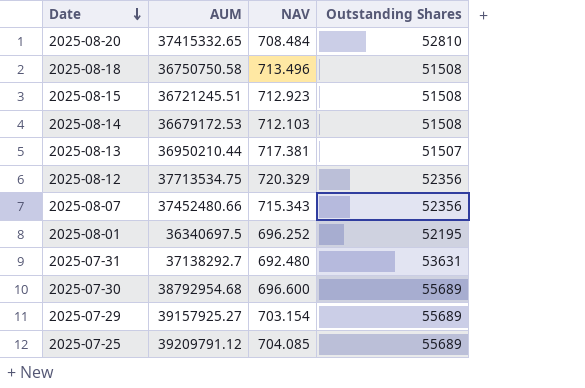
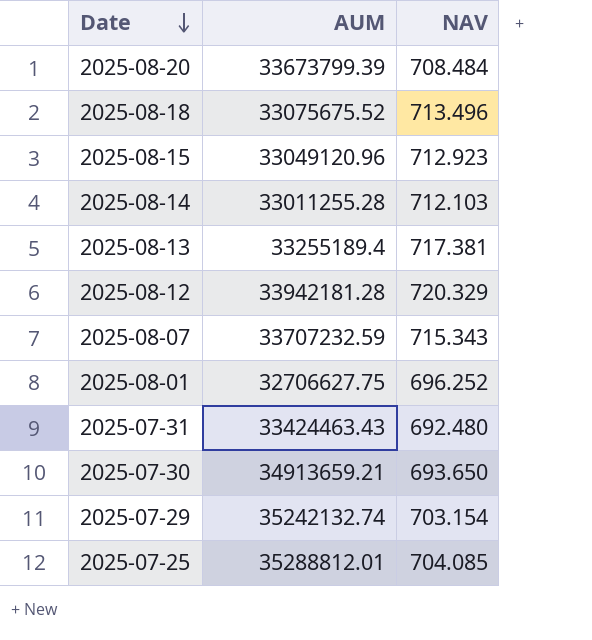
column Outstanding Shares | formula: [AUM] / [NAV] -> none
2025-08-20 | AUM: 37415332.65 -> 33673799.39
2025-08-18 | AUM: 36750750.58 -> 33075675.52
2025-08-15 | AUM: 36721245.51 -> 33049120.96
2025-08-14 | AUM: 36679172.53 -> 33011255.28
2025-08-13 | AUM: 36950210.44 -> 33255189.4
2025-08-12 | AUM: 37713534.75 -> 33942181.28
2025-08-07 | AUM: 37452480.66 -> 33707232.59
2025-08-01 | AUM: 36340697.5 -> 32706627.75
2025-07-31 | AUM: 37138292.7 -> 33424463.43
2025-07-30 | AUM: 38792954.68 -> 34913659.21
2025-07-30 | NAV: 696.600 -> 693.650
2025-07-29 | AUM: 39157925.27 -> 35242132.74
2025-07-25 | AUM: 39209791.12 -> 35288812.01

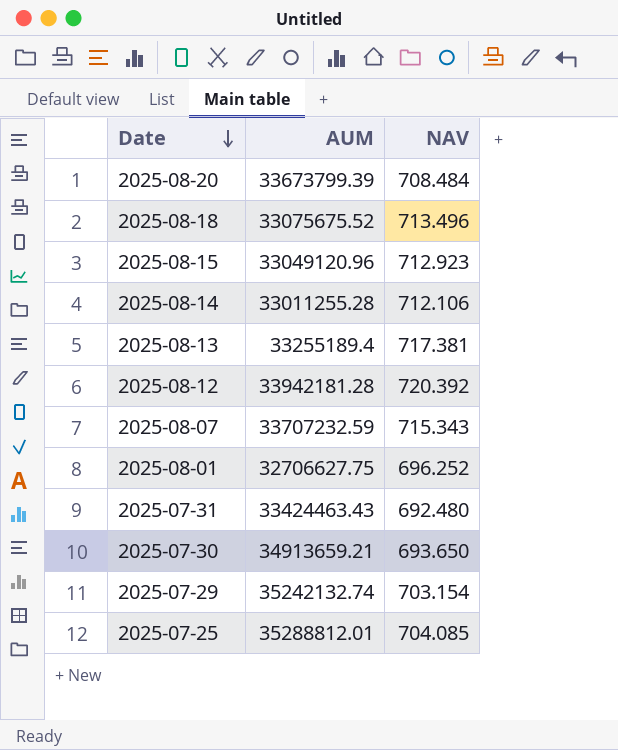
2025-08-14 | NAV: 712.103 -> 712.106
2025-08-12 | NAV: 720.329 -> 720.392

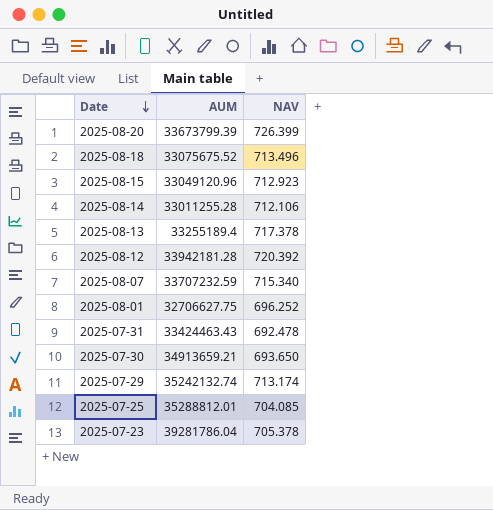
2025-08-20 | NAV: 708.484 -> 726.399
2025-08-13 | NAV: 717.381 -> 717.378
2025-08-07 | NAV: 715.343 -> 715.340
2025-07-31 | NAV: 692.480 -> 692.478
2025-07-29 | NAV: 703.154 -> 713.174
row 2025-07-23: none -> 39281786.04 | 705.378

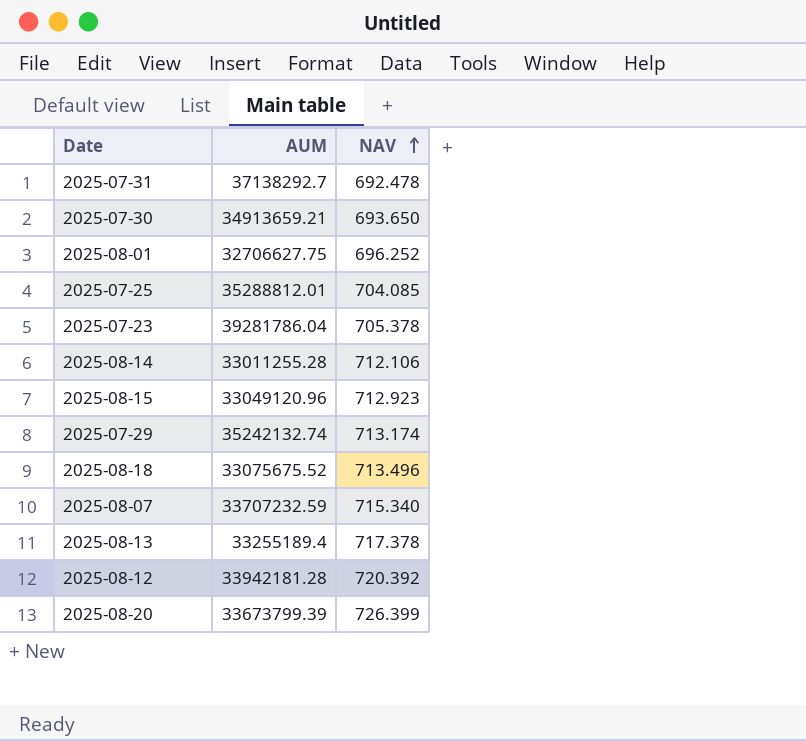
row order: Date descending -> NAV ascending
2025-07-31 | AUM: 33424463.43 -> 37138292.7

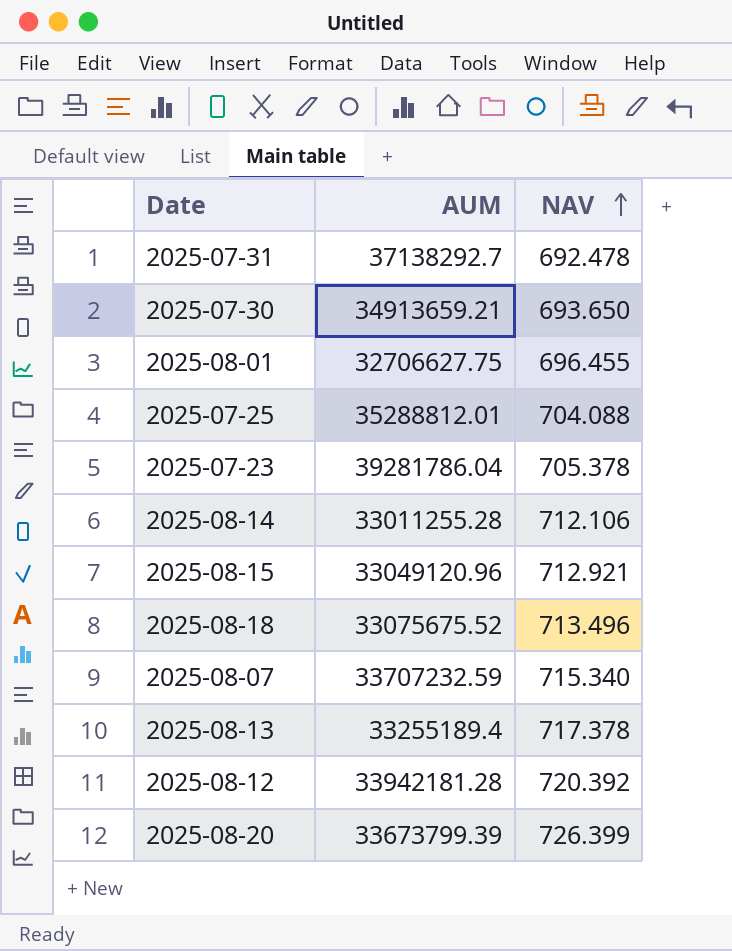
row 2025-07-29: 35242132.74 | 713.174 -> none
2025-08-01 | NAV: 696.252 -> 696.455
2025-07-25 | NAV: 704.085 -> 704.088
2025-08-15 | NAV: 712.923 -> 712.921

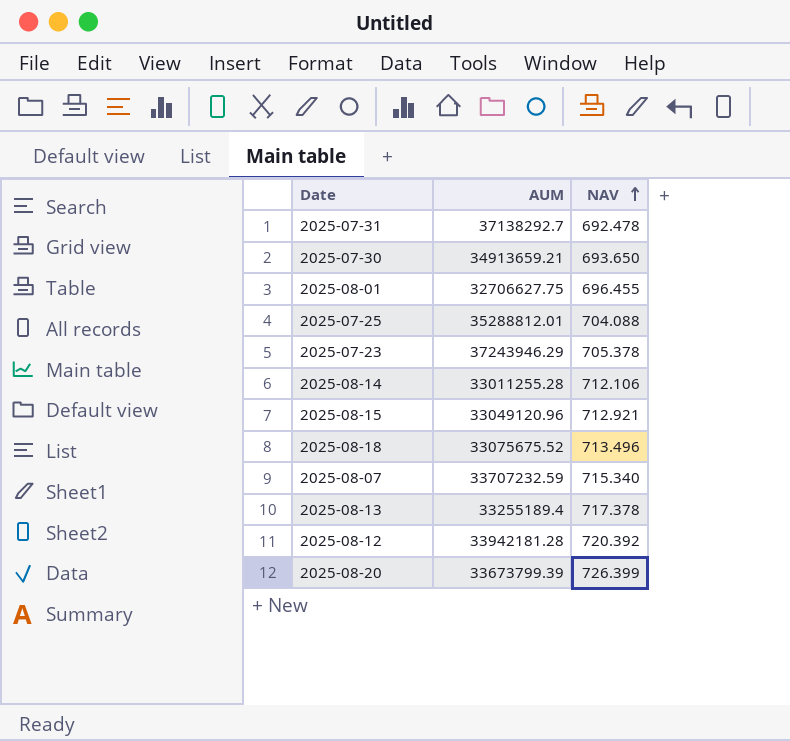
2025-07-23 | AUM: 39281786.04 -> 37243946.29

